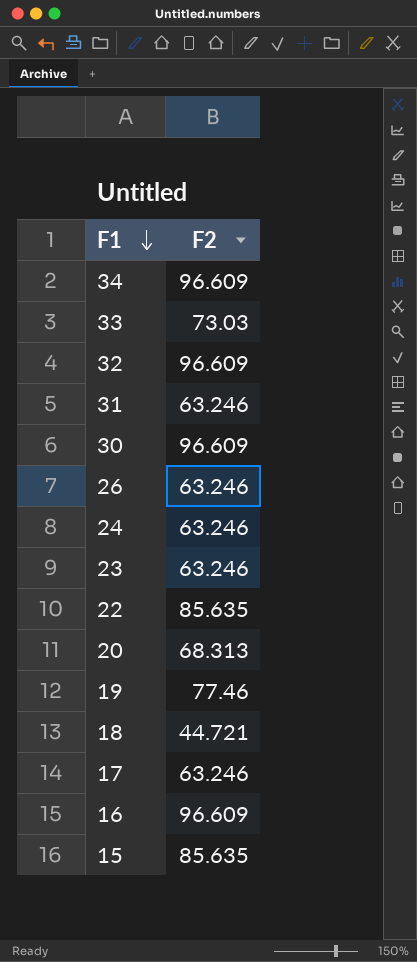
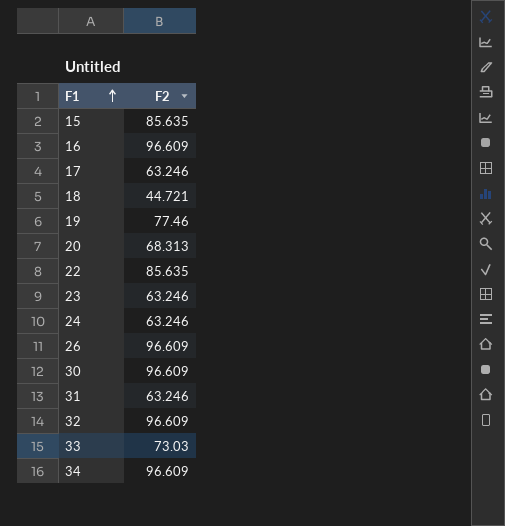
row order: F1 descending -> F1 ascending
26 | F2: 63.246 -> 96.609

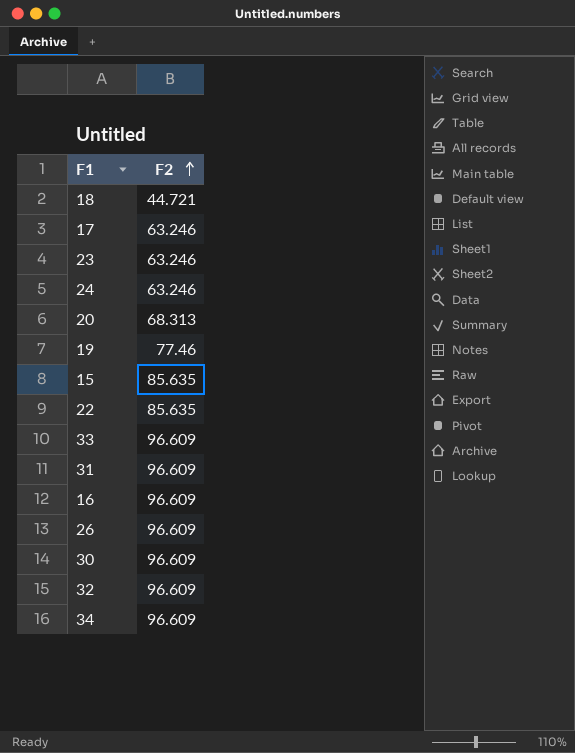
row order: F1 ascending -> F2 ascending
33 | F2: 73.03 -> 96.609
31 | F2: 63.246 -> 96.609

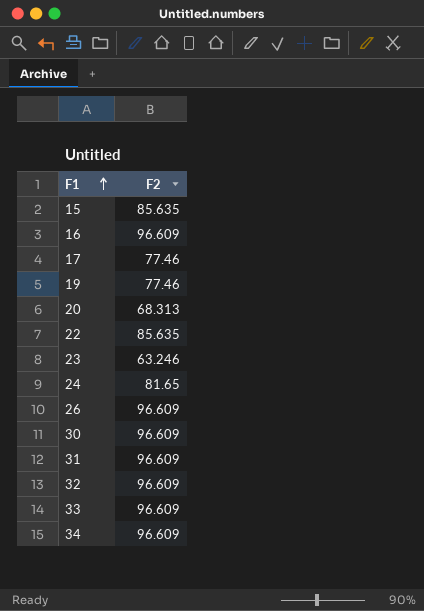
row order: F2 ascending -> F1 ascending
row 18: 44.721 -> none
17 | F2: 63.246 -> 77.46
24 | F2: 63.246 -> 81.65

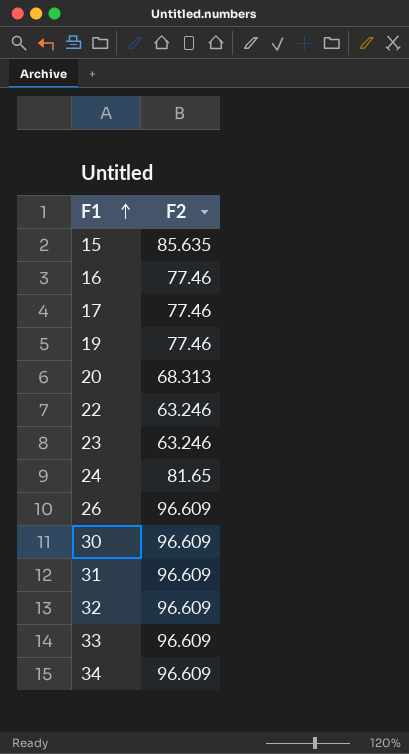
16 | F2: 96.609 -> 77.46
22 | F2: 85.635 -> 63.246

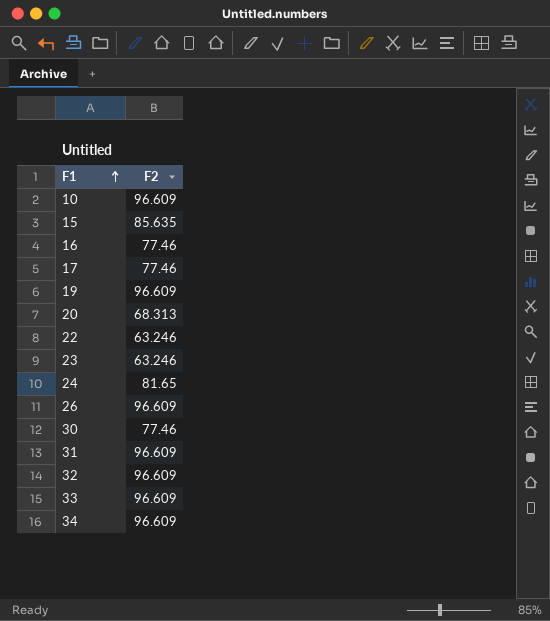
row 10: none -> 96.609
19 | F2: 77.46 -> 96.609
30 | F2: 96.609 -> 77.46

